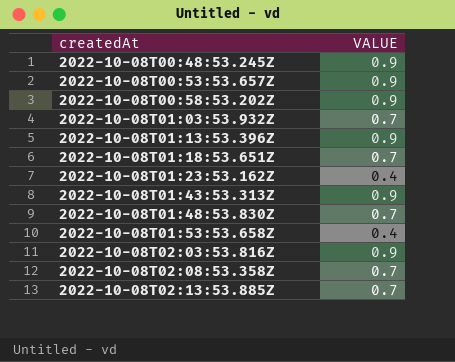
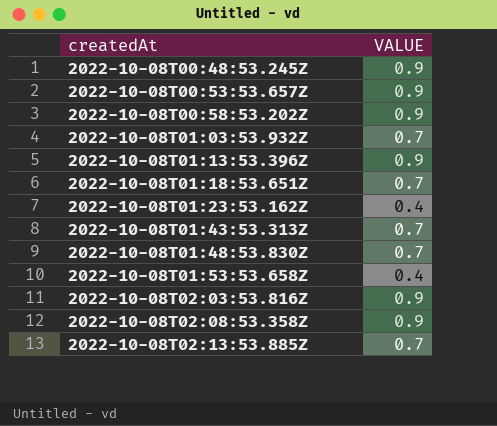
2022-10-08T01:43:53.313Z | VALUE: 0.9 -> 0.7
2022-10-08T02:08:53.358Z | VALUE: 0.7 -> 0.9

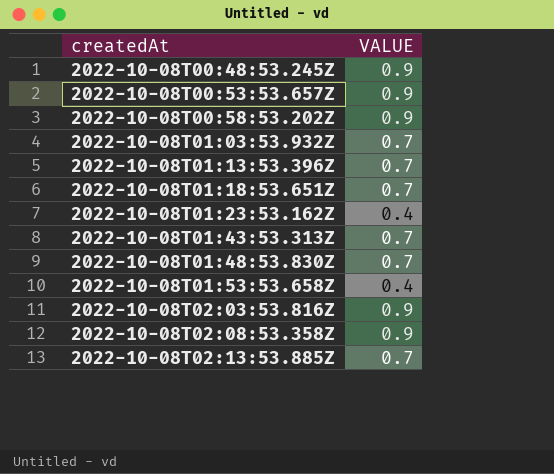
2022-10-08T01:13:53.396Z | VALUE: 0.9 -> 0.7

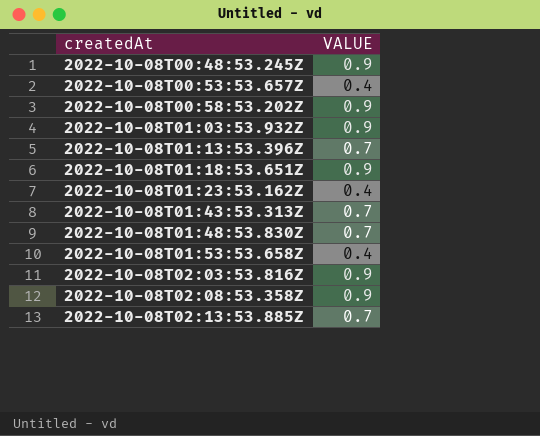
2022-10-08T00:53:53.657Z | VALUE: 0.9 -> 0.4
2022-10-08T01:03:53.932Z | VALUE: 0.7 -> 0.9
2022-10-08T01:18:53.651Z | VALUE: 0.7 -> 0.9

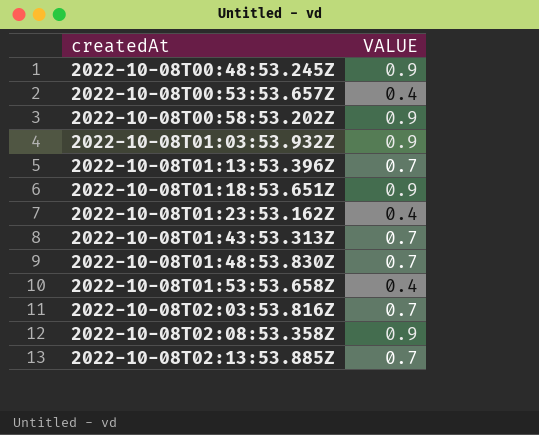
2022-10-08T02:03:53.816Z | VALUE: 0.9 -> 0.7

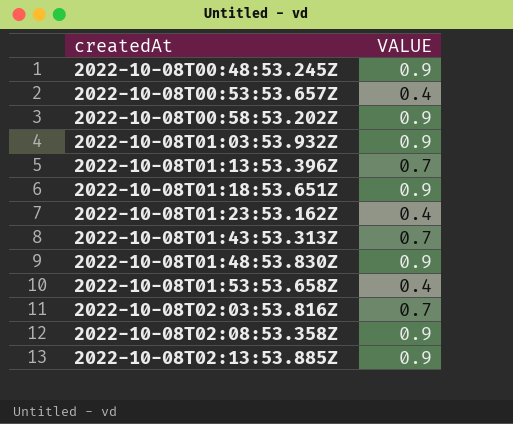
2022-10-08T01:48:53.830Z | VALUE: 0.7 -> 0.9
2022-10-08T02:13:53.885Z | VALUE: 0.7 -> 0.9

